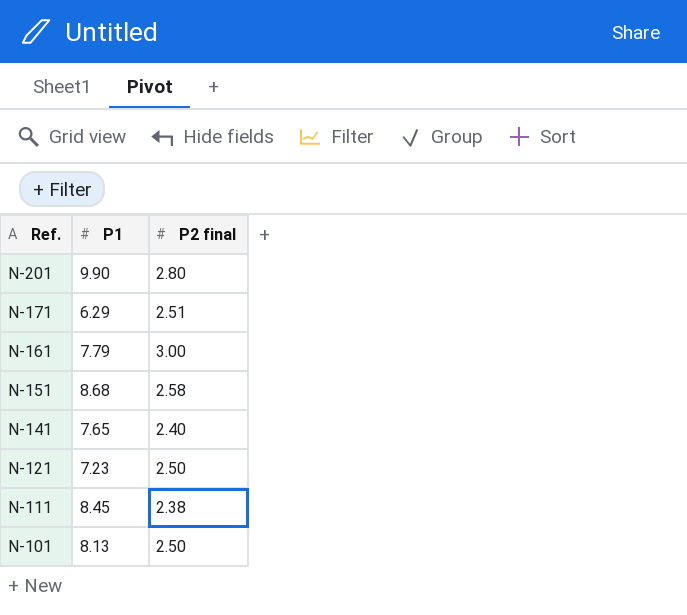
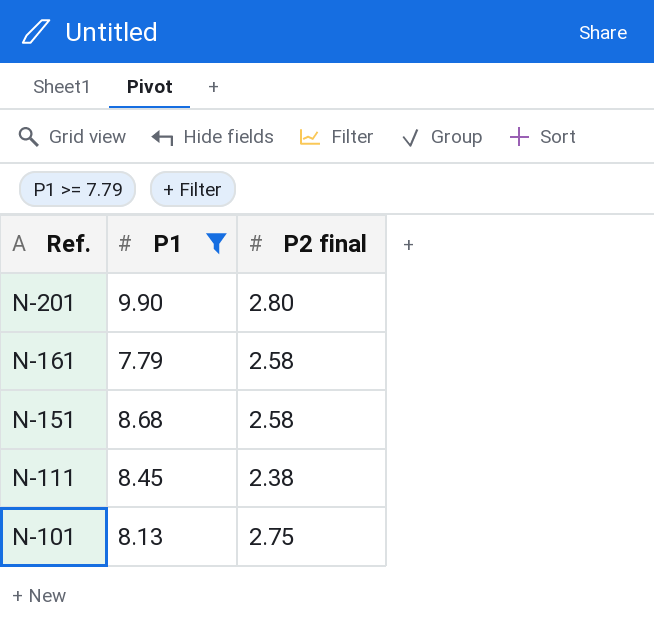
filter: none -> P1 >= 7.79
N-161 | P2 final: 3.00 -> 2.58
N-101 | P2 final: 2.50 -> 2.75

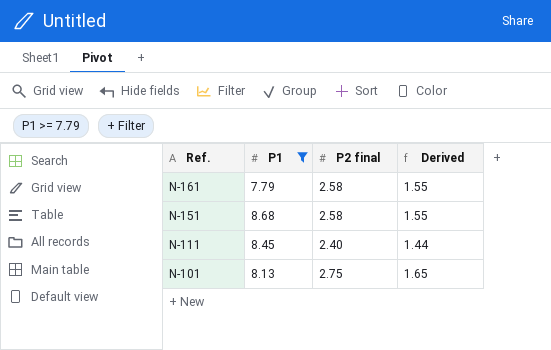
column Derived | formula: none -> [P2 final] * 0.6
row N-201: 9.90 | 2.80 -> none
N-111 | P2 final: 2.38 -> 2.40

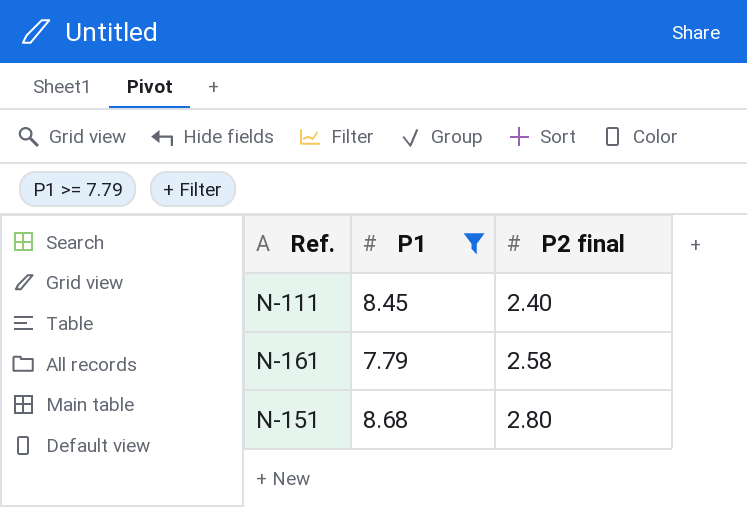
row order: Ref. descending -> P2 final ascending
column Derived | formula: [P2 final] * 0.6 -> none
row N-101: 8.13 | 2.75 | 1.65 -> none
N-151 | P2 final: 2.58 -> 2.80

